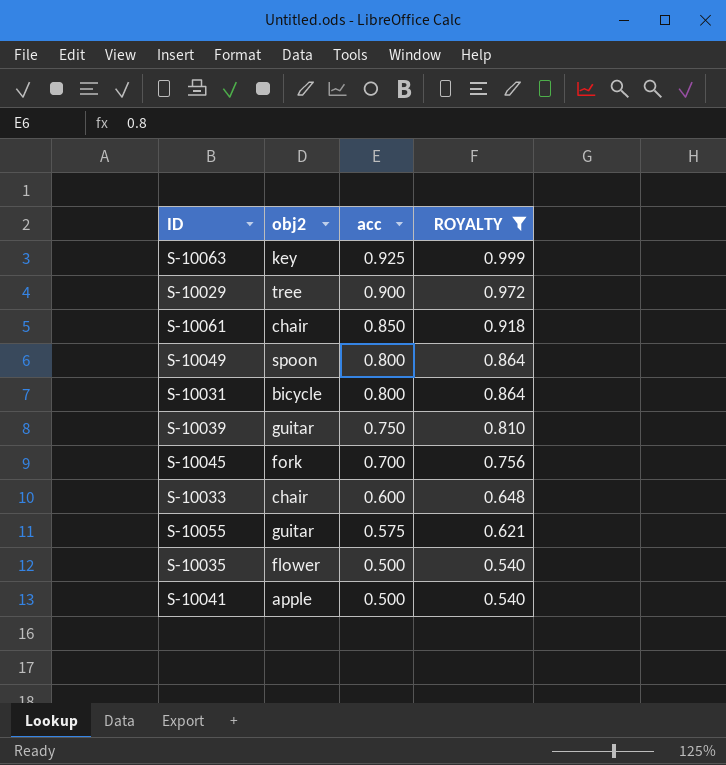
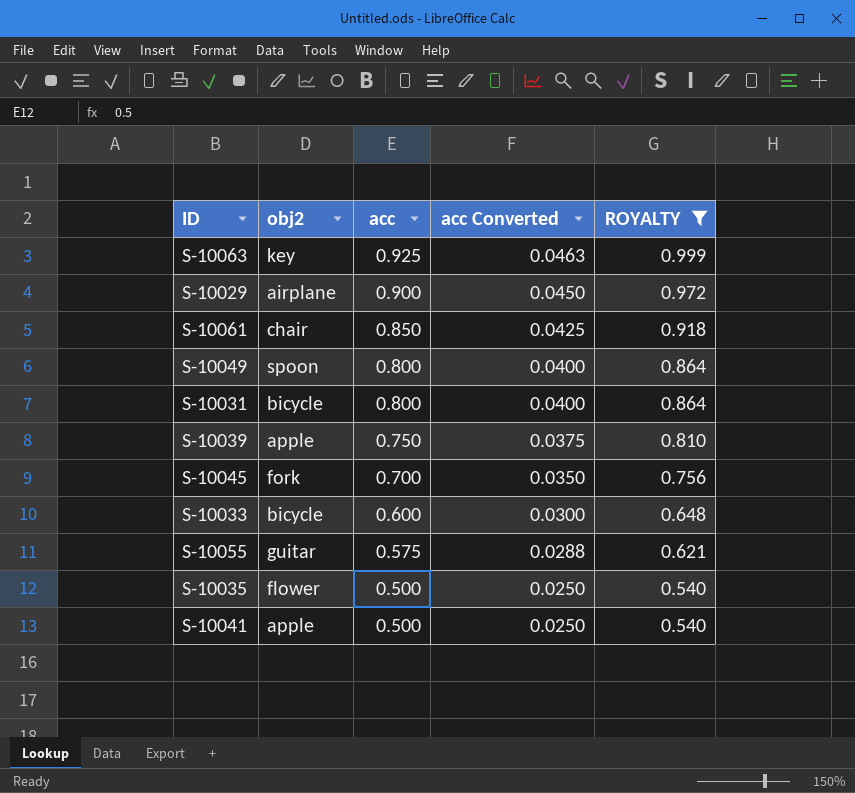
column acc Converted | formula: none -> [acc] * 0.05
S-10029 | obj2: tree -> airplane
S-10039 | obj2: guitar -> apple
S-10033 | obj2: chair -> bicycle

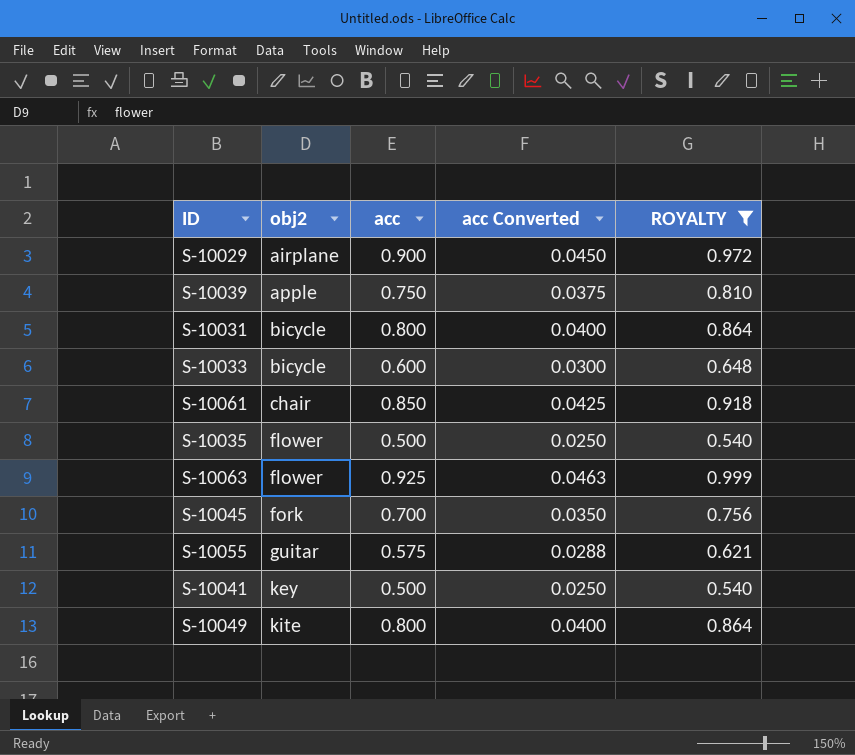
row order: acc descending -> obj2 ascending
S-10063 | obj2: key -> flower
S-10041 | obj2: apple -> key
S-10049 | obj2: spoon -> kite

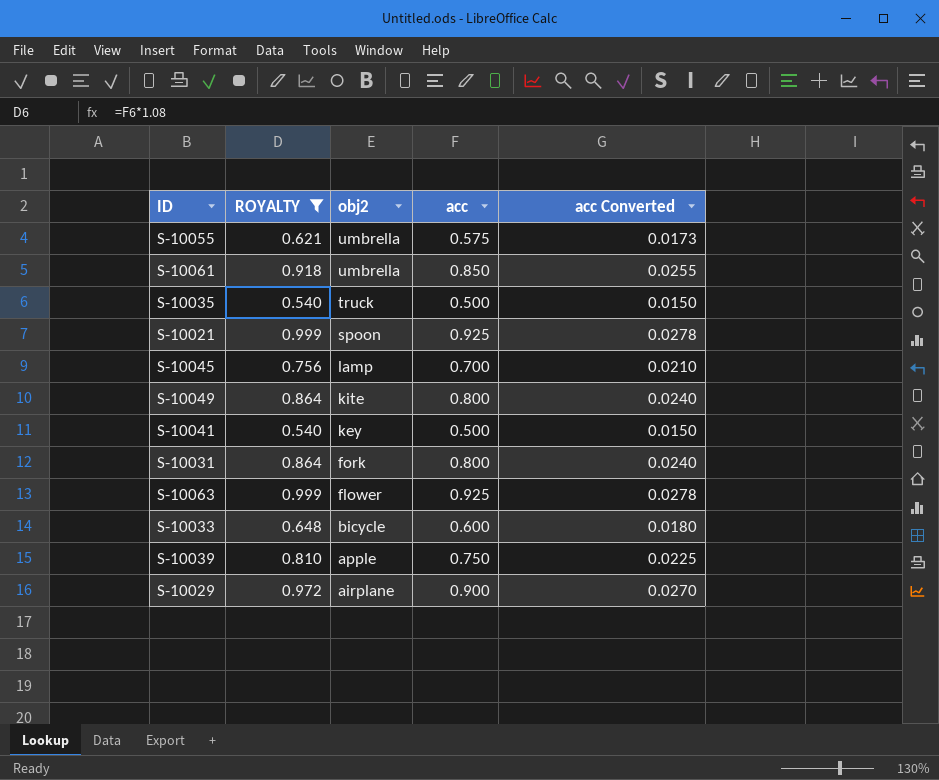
row order: obj2 ascending -> obj2 descending
column ROYALTY | position: 5 -> 2
column acc Converted | formula: [acc] * 0.05 -> [acc] * 0.03
S-10055 | obj2: guitar -> umbrella
S-10061 | obj2: chair -> umbrella
S-10035 | obj2: flower -> truck
row S-10021: none -> 0.999 | spoon | 0.925 | 0.0278
S-10045 | obj2: fork -> lamp
S-10031 | obj2: bicycle -> fork

